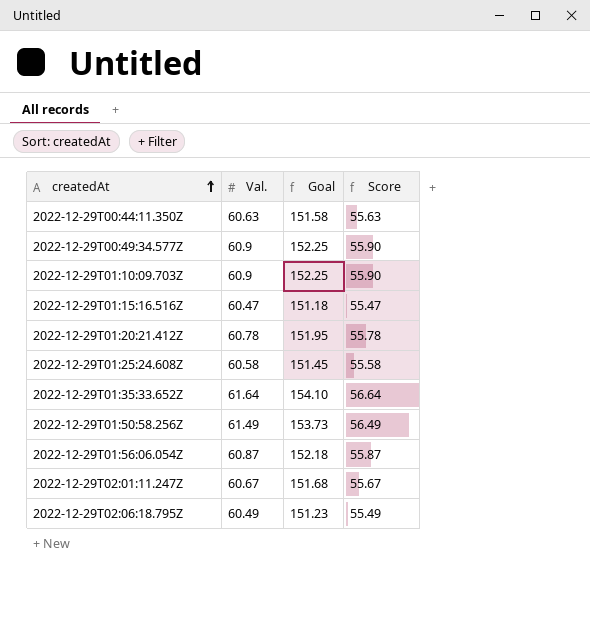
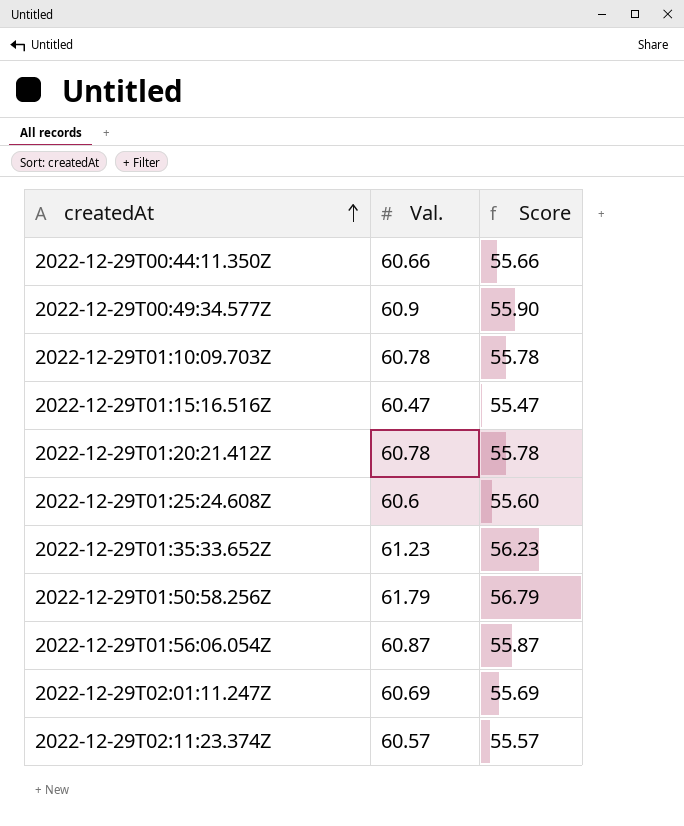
column Goal | formula: [Val.] * 2.5 -> none
row 2022-12-29T02:06:18.795Z: 60.49 | 151.23 | 55.49 -> none
2022-12-29T00:44:11.350Z | Val.: 60.63 -> 60.66
2022-12-29T00:44:11.350Z | Score: 55.63 -> 55.66
2022-12-29T01:10:09.703Z | Val.: 60.9 -> 60.78
2022-12-29T01:10:09.703Z | Score: 55.90 -> 55.78
2022-12-29T01:25:24.608Z | Val.: 60.58 -> 60.6
2022-12-29T01:25:24.608Z | Score: 55.58 -> 55.60
2022-12-29T01:35:33.652Z | Val.: 61.64 -> 61.23
2022-12-29T01:35:33.652Z | Score: 56.64 -> 56.23
2022-12-29T01:50:58.256Z | Val.: 61.49 -> 61.79
2022-12-29T01:50:58.256Z | Score: 56.49 -> 56.79
2022-12-29T02:01:11.247Z | Val.: 60.67 -> 60.69
2022-12-29T02:01:11.247Z | Score: 55.67 -> 55.69
row 2022-12-29T02:11:23.374Z: none -> 60.57 | 55.57

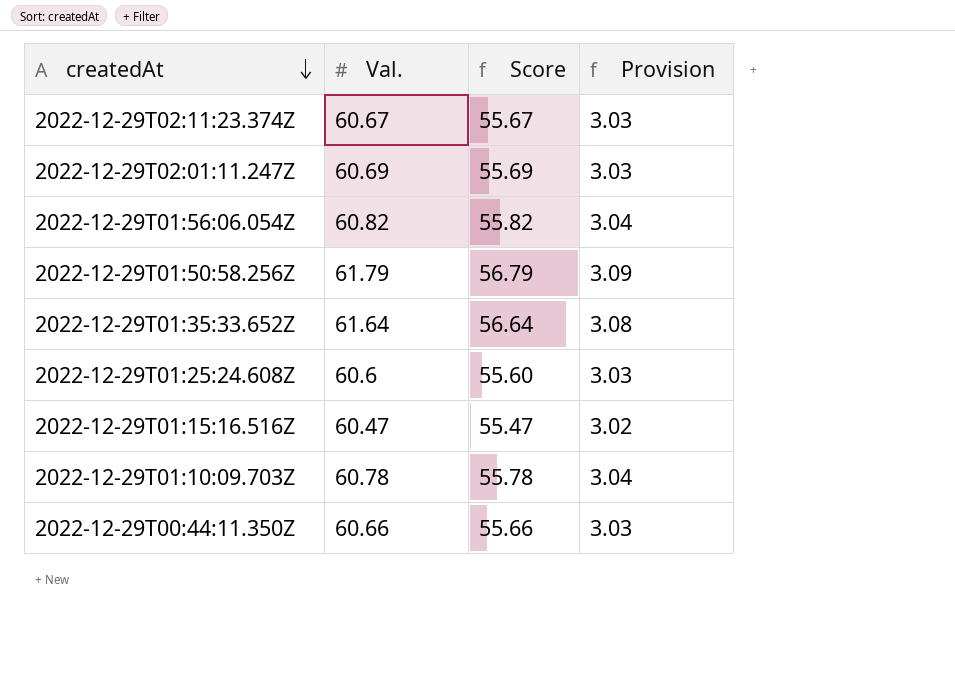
row order: createdAt ascending -> createdAt descending
column Provision | formula: none -> [Val.] * 0.05
row 2022-12-29T00:49:34.577Z: 60.9 | 55.90 -> none
row 2022-12-29T01:20:21.412Z: 60.78 | 55.78 -> none
2022-12-29T02:11:23.374Z | Val.: 60.57 -> 60.67
2022-12-29T02:11:23.374Z | Score: 55.57 -> 55.67
2022-12-29T01:56:06.054Z | Val.: 60.87 -> 60.82
2022-12-29T01:56:06.054Z | Score: 55.87 -> 55.82
2022-12-29T01:35:33.652Z | Val.: 61.23 -> 61.64
2022-12-29T01:35:33.652Z | Score: 56.23 -> 56.64

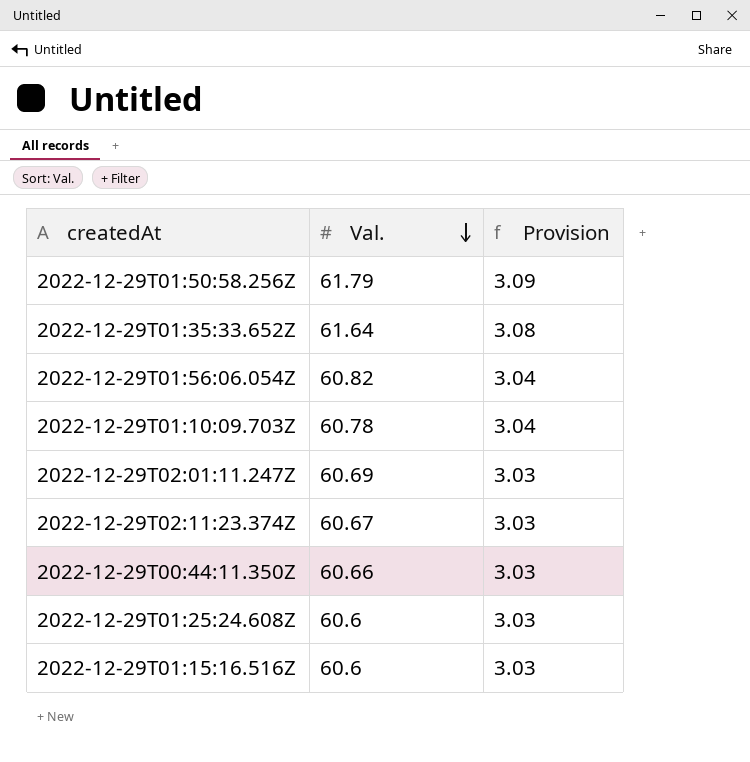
row order: createdAt descending -> Val. descending
column Score | formula: [Val.] - 5 -> none
2022-12-29T01:15:16.516Z | Val.: 60.47 -> 60.6
2022-12-29T01:15:16.516Z | Provision: 3.02 -> 3.03

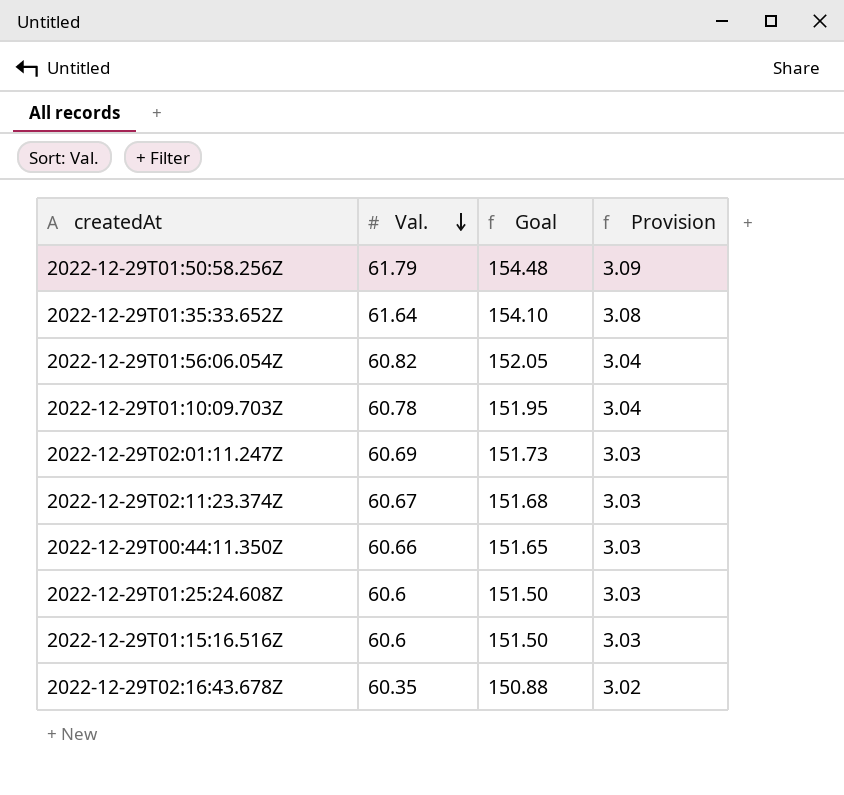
column Goal | formula: none -> [Val.] * 2.5
row 2022-12-29T02:16:43.678Z: none -> 60.35 | 150.88 | 3.02

